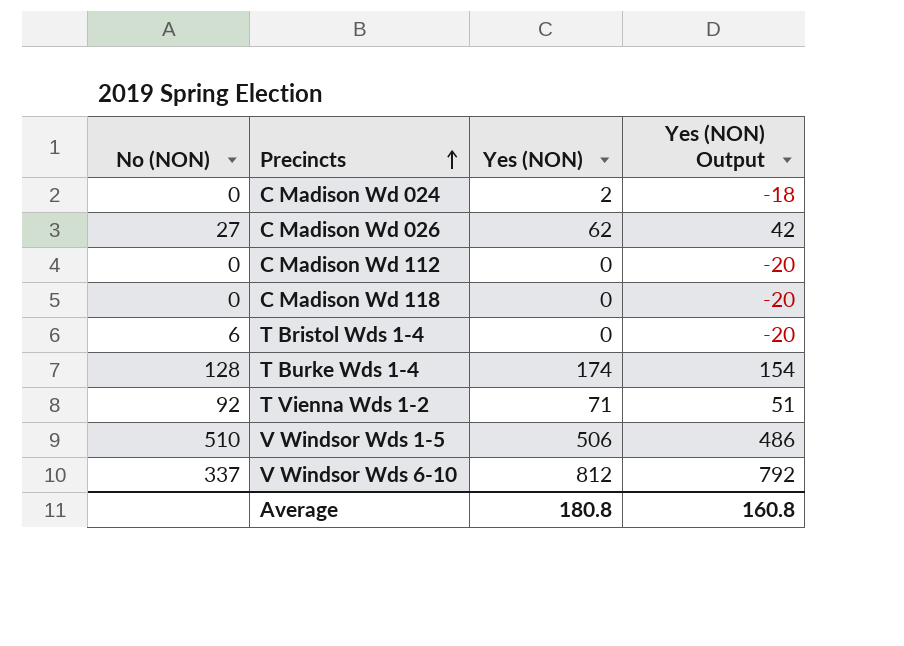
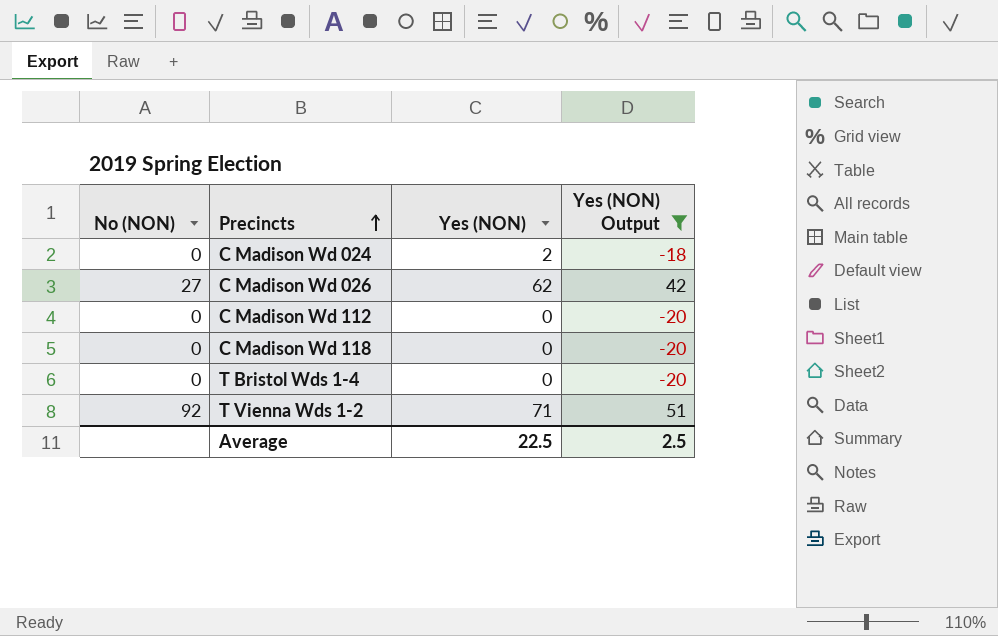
filter: none -> Yes (NON) Output <= 51
T Bristol Wds 1-4 | No (NON): 6 -> 0
Average | Yes (NON): 180.8 -> 22.5
Average | Yes (NON) Output: 160.8 -> 2.5

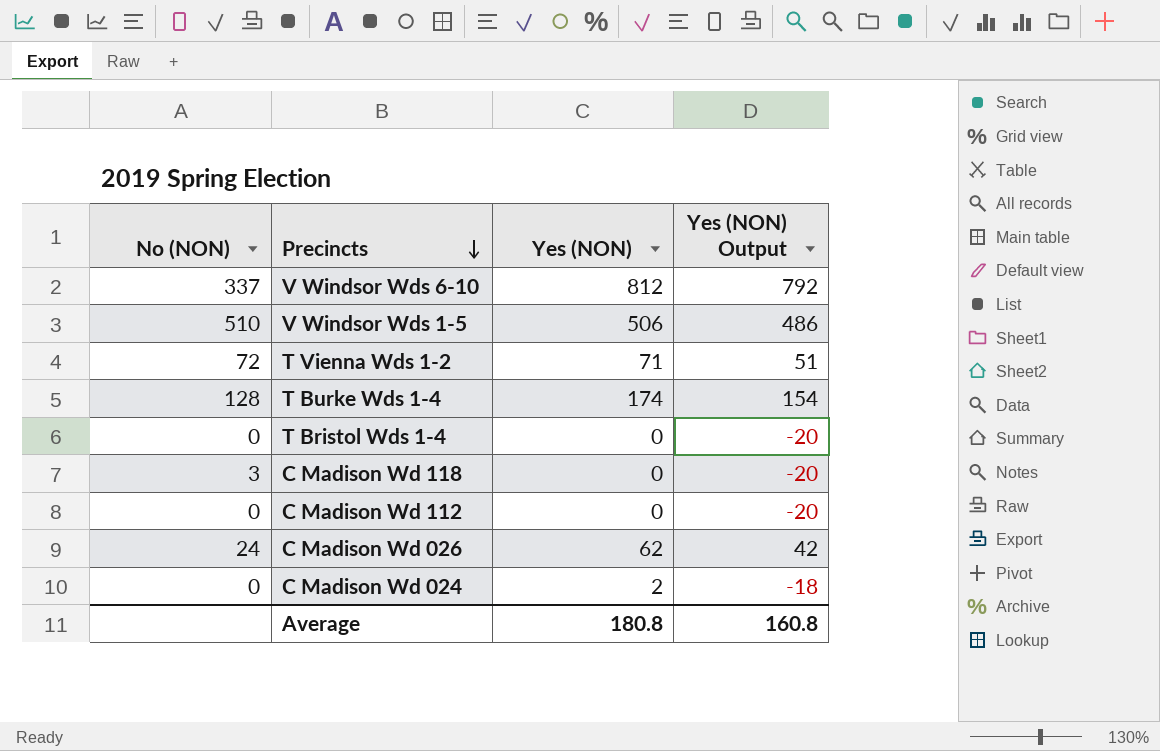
filter: Yes (NON) Output <= 51 -> none
row order: Precincts ascending -> Precincts descending
T Vienna Wds 1-2 | No (NON): 92 -> 72
C Madison Wd 118 | No (NON): 0 -> 3
C Madison Wd 026 | No (NON): 27 -> 24
Average | Yes (NON): 22.5 -> 180.8
Average | Yes (NON) Output: 2.5 -> 160.8

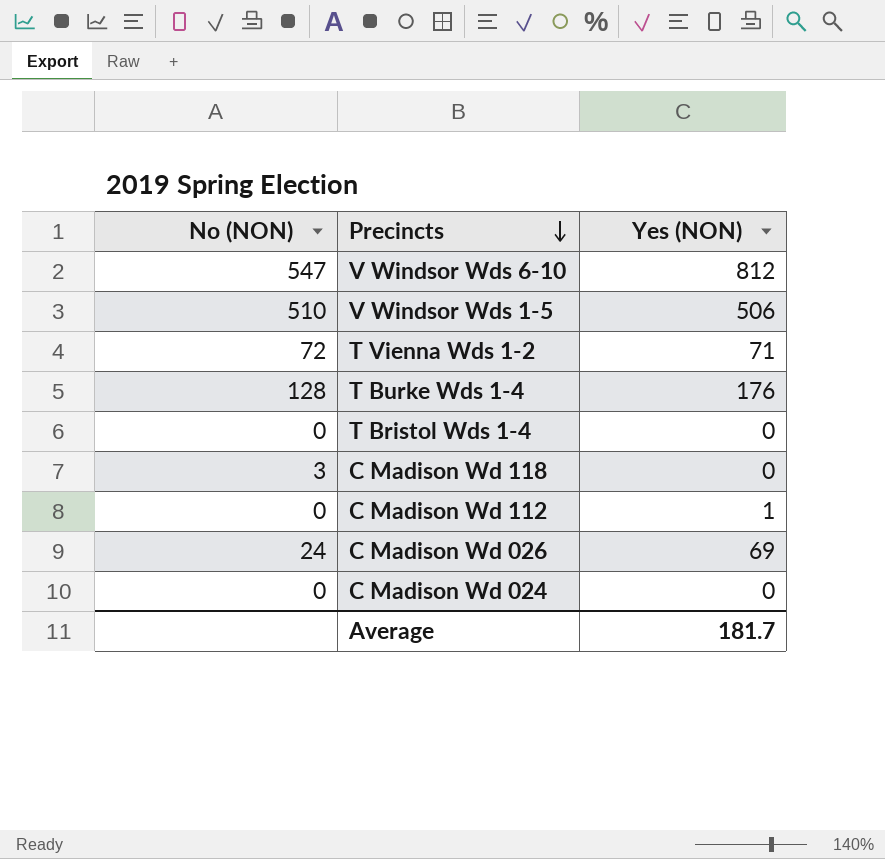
column Yes (NON) Output | formula: [Yes (NON)] - 20 -> none
V Windsor Wds 6-10 | No (NON): 337 -> 547
T Burke Wds 1-4 | Yes (NON): 174 -> 176
C Madison Wd 112 | Yes (NON): 0 -> 1
C Madison Wd 026 | Yes (NON): 62 -> 69
C Madison Wd 024 | Yes (NON): 2 -> 0
Average | Yes (NON): 180.8 -> 181.7

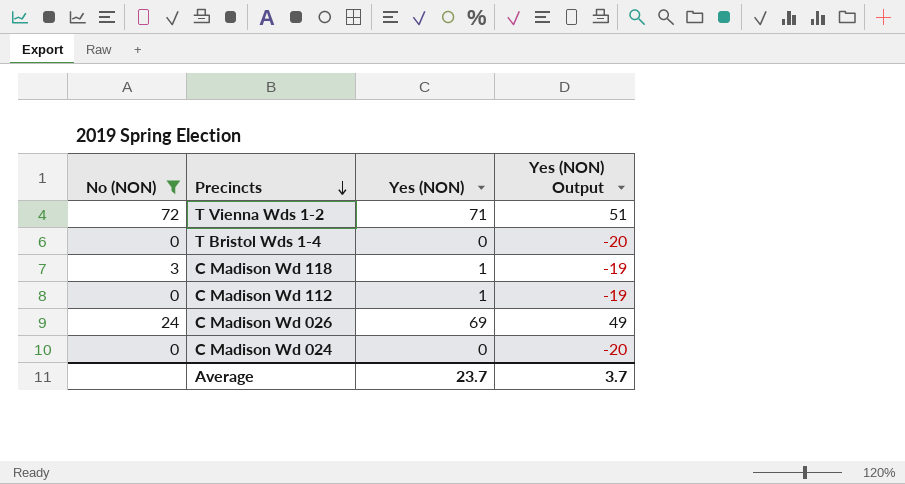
filter: none -> No (NON) <= 72
column Yes (NON) Output | formula: none -> [Yes (NON)] - 20
C Madison Wd 118 | Yes (NON): 0 -> 1
Average | Yes (NON): 181.7 -> 23.7

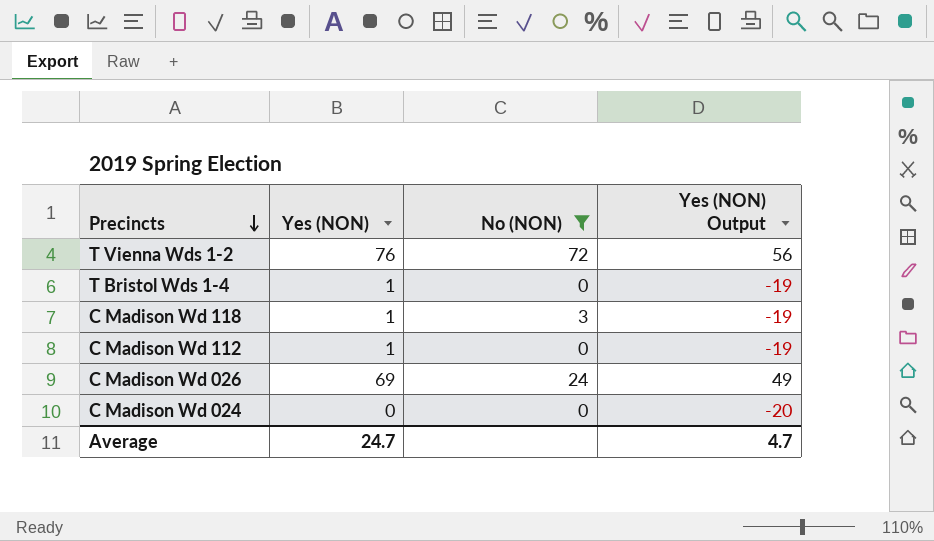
column No (NON) | position: 1 -> 3
T Vienna Wds 1-2 | Yes (NON): 71 -> 76
T Vienna Wds 1-2 | Yes (NON) Output: 51 -> 56
T Bristol Wds 1-4 | Yes (NON): 0 -> 1
T Bristol Wds 1-4 | Yes (NON) Output: -20 -> -19
Average | Yes (NON): 23.7 -> 24.7
Average | Yes (NON) Output: 3.7 -> 4.7

